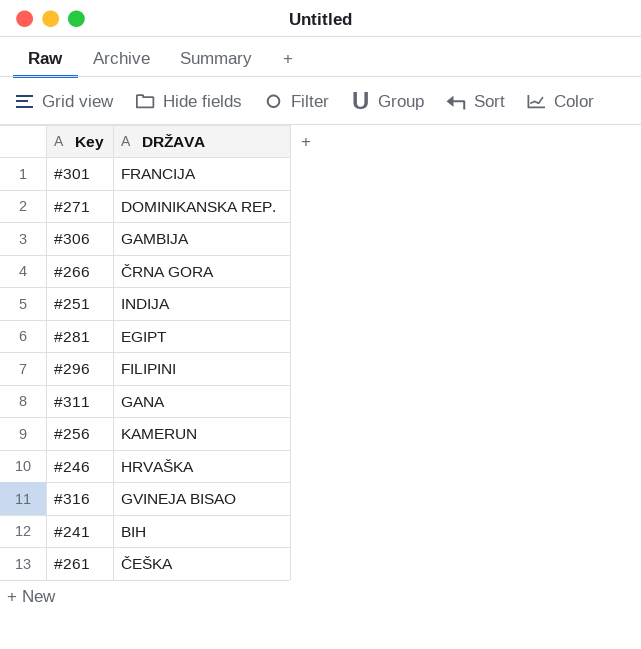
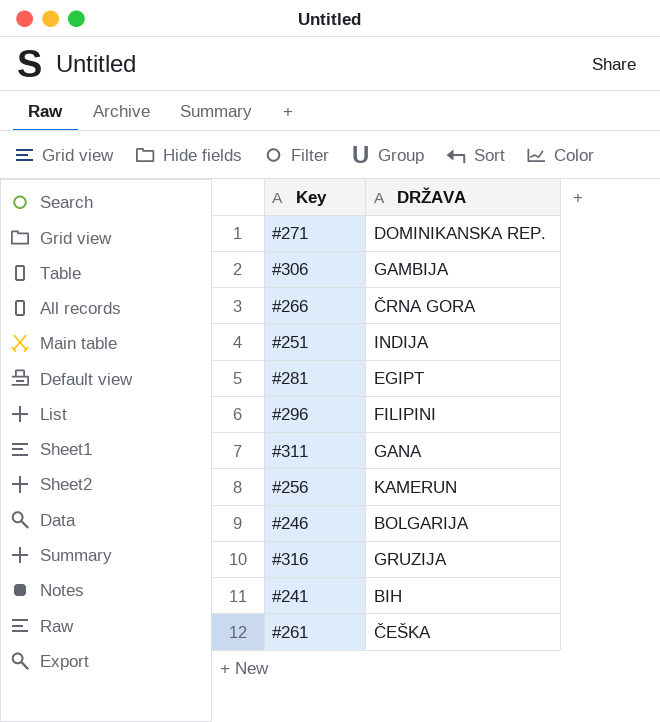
row #301: FRANCIJA -> none
#246 | DRŽAVA: HRVAŠKA -> BOLGARIJA
#316 | DRŽAVA: GVINEJA BISAO -> GRUZIJA

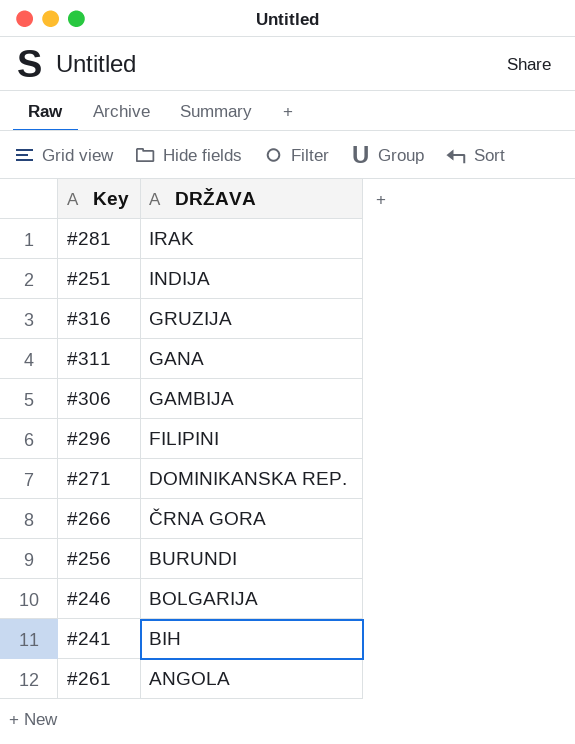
row order: none -> DRŽAVA descending
#281 | DRŽAVA: EGIPT -> IRAK
#256 | DRŽAVA: KAMERUN -> BURUNDI
#261 | DRŽAVA: ČEŠKA -> ANGOLA

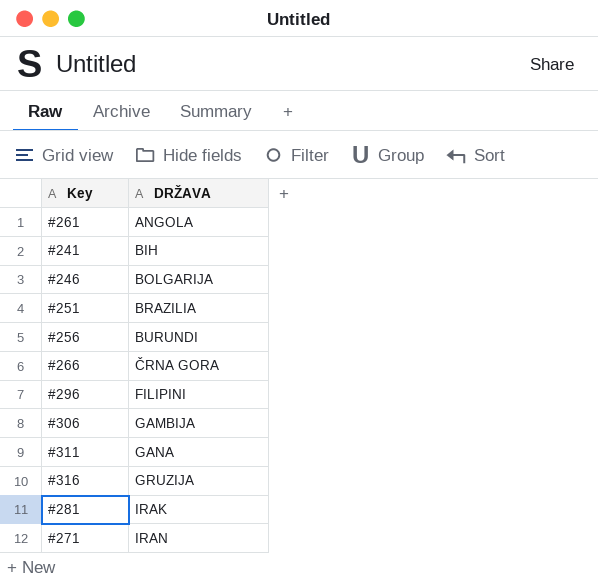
row order: DRŽAVA descending -> DRŽAVA ascending
#251 | DRŽAVA: INDIJA -> BRAZILIA
#271 | DRŽAVA: DOMINIKANSKA REP. -> IRAN

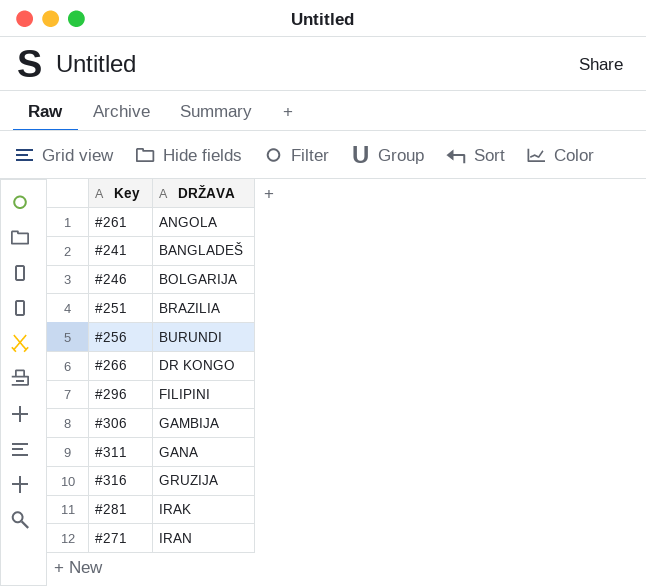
#241 | DRŽAVA: BIH -> BANGLADEŠ
#266 | DRŽAVA: ČRNA GORA -> DR KONGO

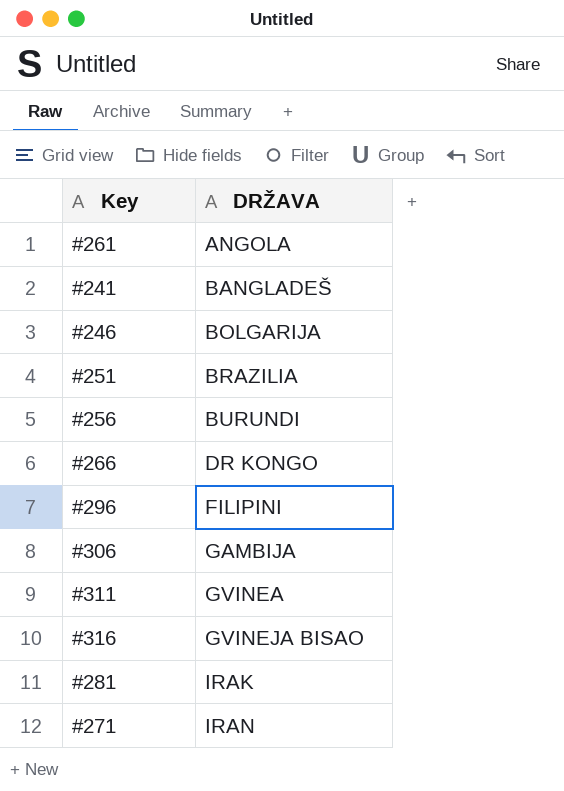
#311 | DRŽAVA: GANA -> GVINEA
#316 | DRŽAVA: GRUZIJA -> GVINEJA BISAO

